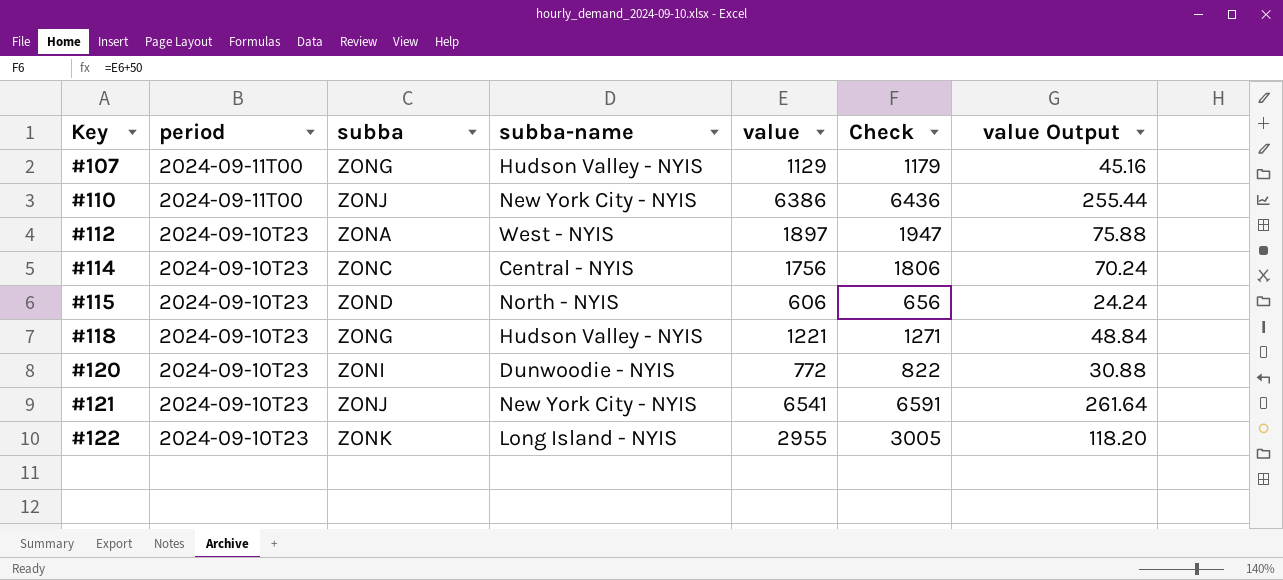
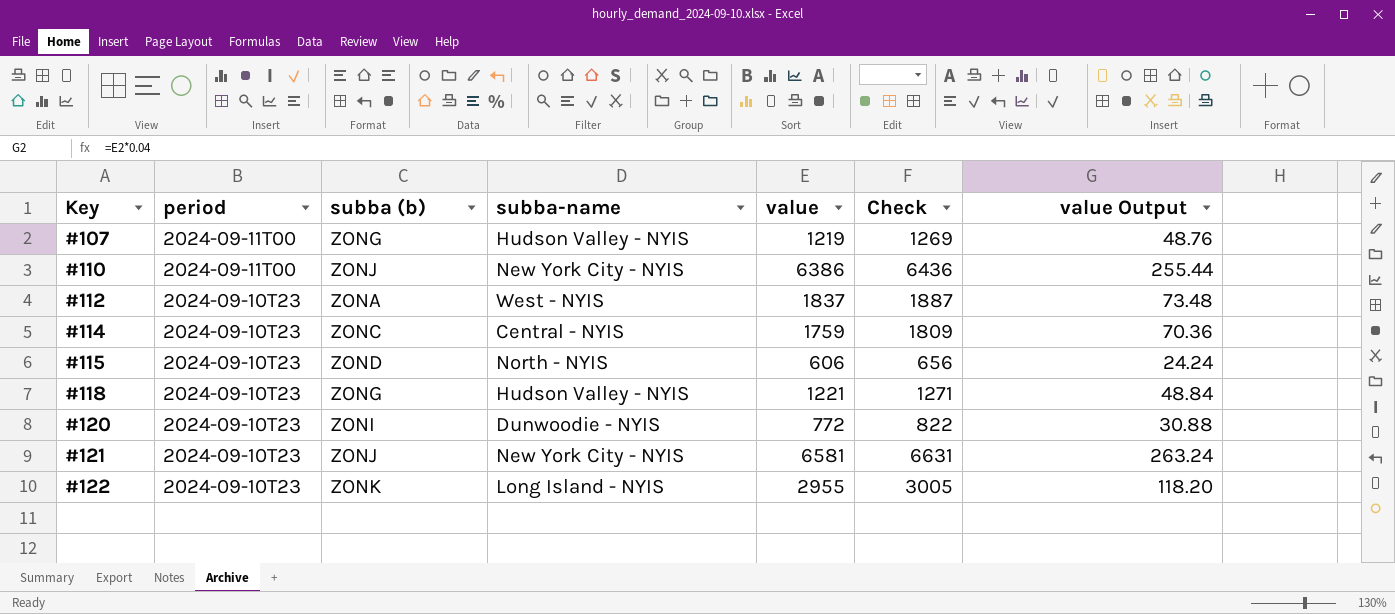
column name: subba -> subba (b)
#107 | value: 1129 -> 1219
#107 | Check: 1179 -> 1269
#107 | value Output: 45.16 -> 48.76
#112 | value: 1897 -> 1837
#112 | Check: 1947 -> 1887
#112 | value Output: 75.88 -> 73.48
#114 | value: 1756 -> 1759
#114 | Check: 1806 -> 1809
#114 | value Output: 70.24 -> 70.36
#121 | value: 6541 -> 6581
#121 | Check: 6591 -> 6631
#121 | value Output: 261.64 -> 263.24

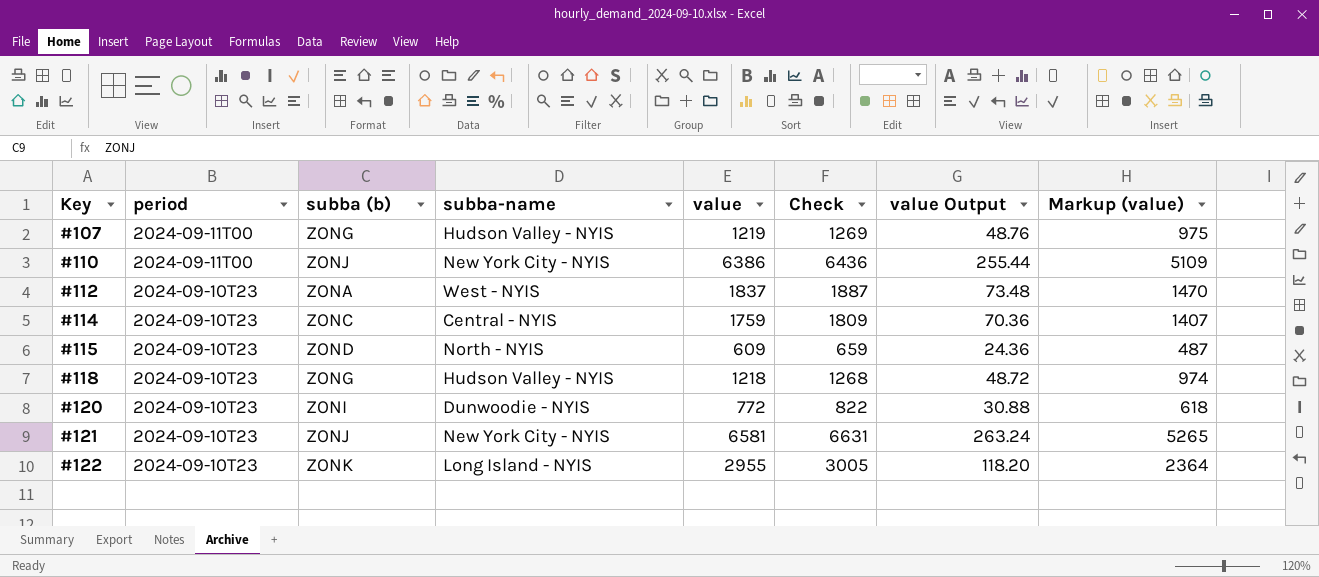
column Markup (value) | formula: none -> [value] * 0.8
#115 | value: 606 -> 609
#115 | Check: 656 -> 659
#115 | value Output: 24.24 -> 24.36
#118 | value: 1221 -> 1218
#118 | Check: 1271 -> 1268
#118 | value Output: 48.84 -> 48.72

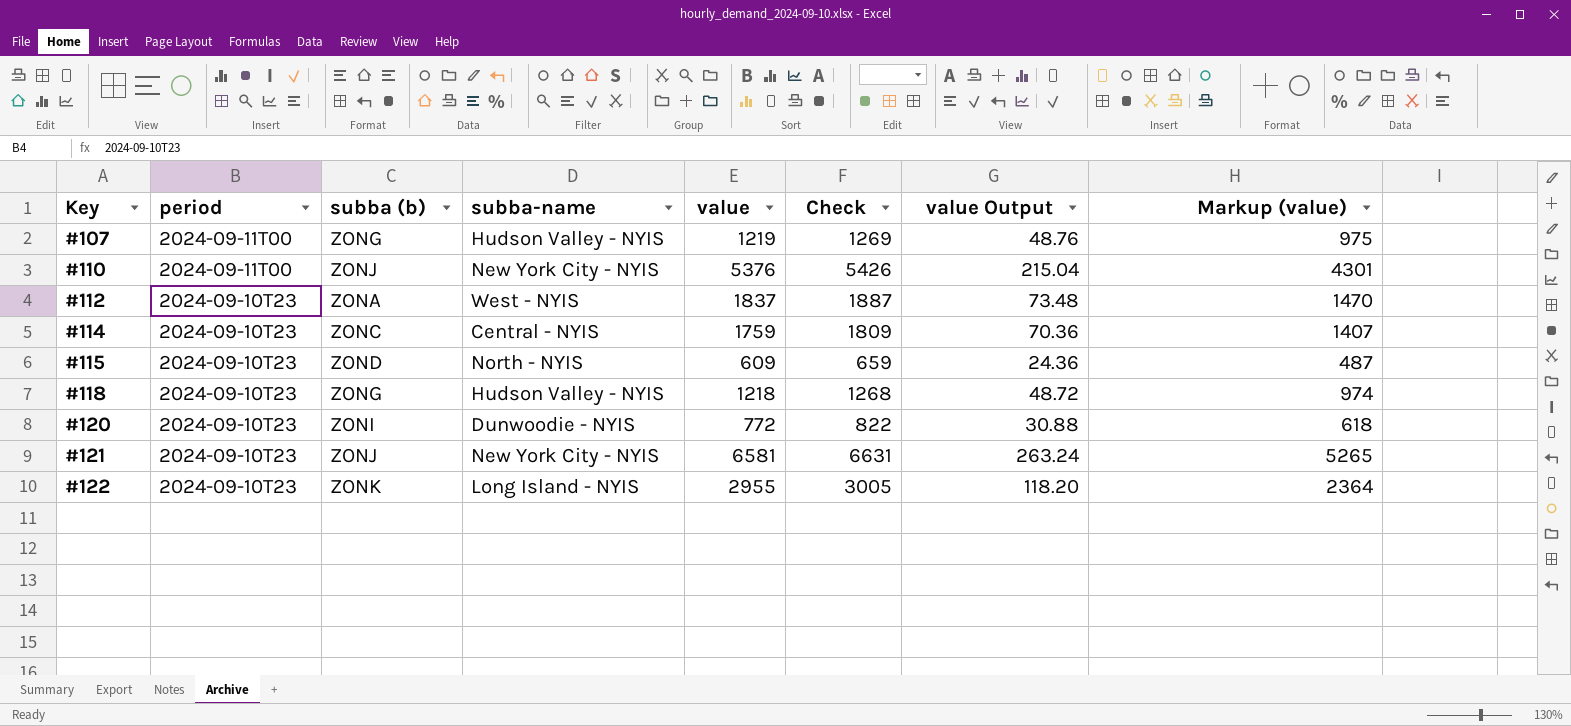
#110 | value: 6386 -> 5376
#110 | Check: 6436 -> 5426
#110 | value Output: 255.44 -> 215.04
#110 | Markup (value): 5109 -> 4301

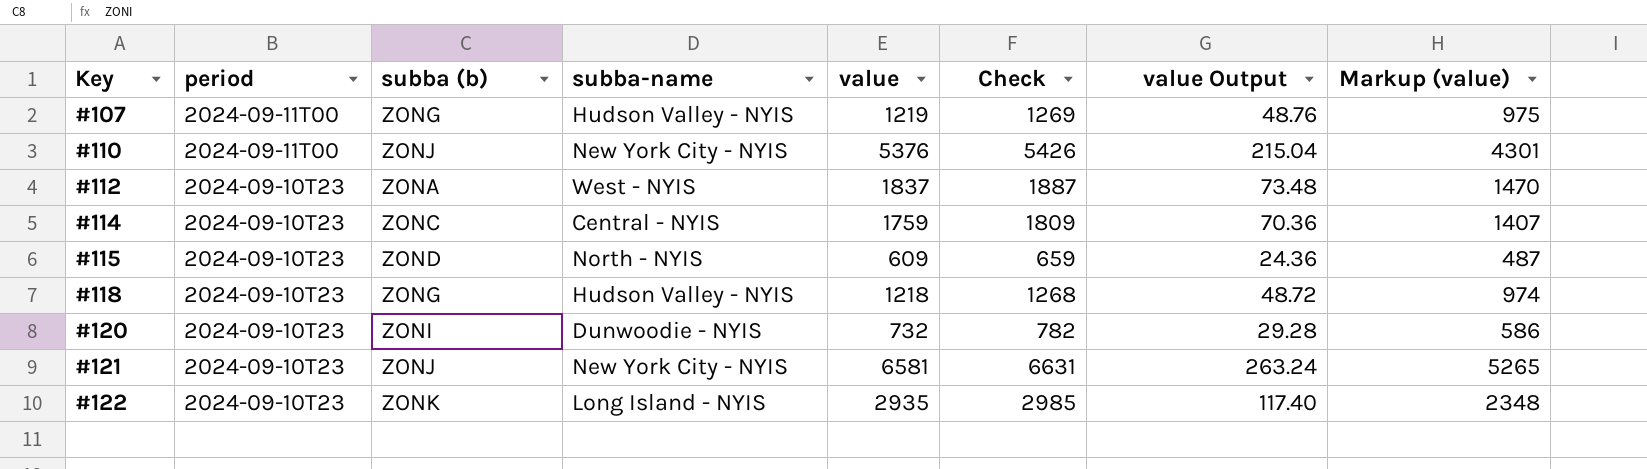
#120 | value: 772 -> 732
#120 | Check: 822 -> 782
#120 | value Output: 30.88 -> 29.28
#120 | Markup (value): 618 -> 586
#122 | value: 2955 -> 2935
#122 | Check: 3005 -> 2985
#122 | value Output: 118.20 -> 117.40
#122 | Markup (value): 2364 -> 2348

